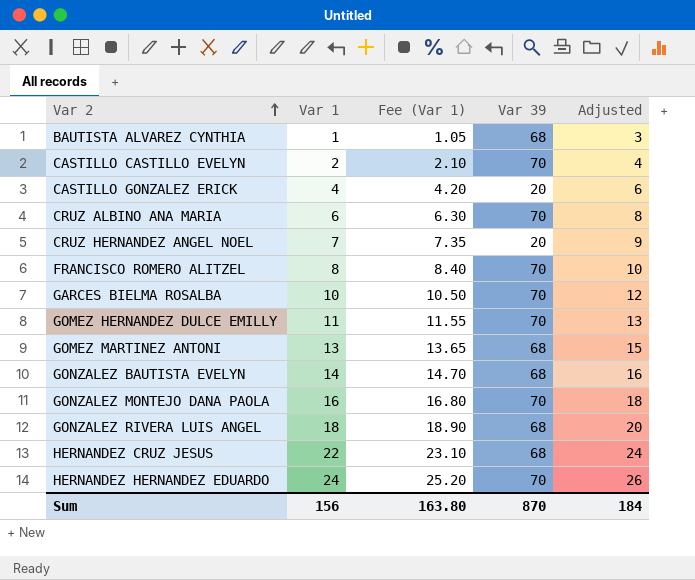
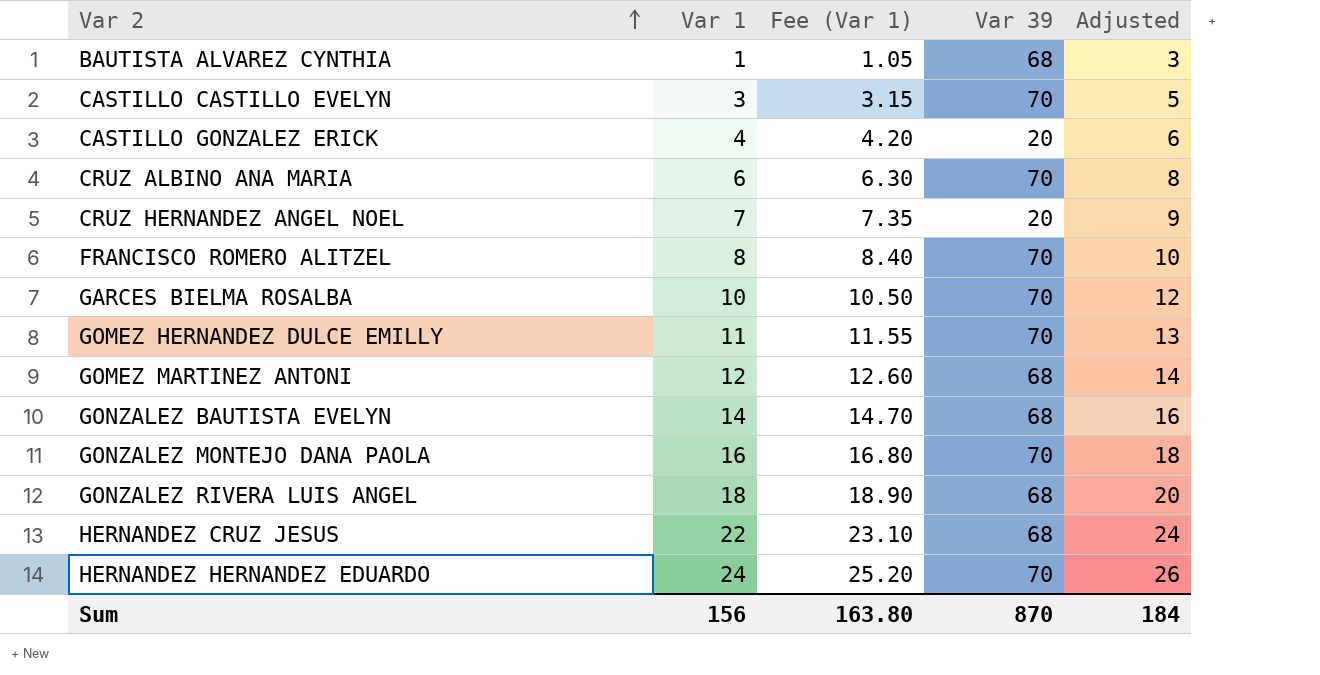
CASTILLO CASTILLO EVELYN | Var 1: 2 -> 3
CASTILLO CASTILLO EVELYN | Fee (Var 1): 2.10 -> 3.15
CASTILLO CASTILLO EVELYN | Adjusted: 4 -> 5
GOMEZ MARTINEZ ANTONI | Var 1: 13 -> 12
GOMEZ MARTINEZ ANTONI | Fee (Var 1): 13.65 -> 12.60
GOMEZ MARTINEZ ANTONI | Adjusted: 15 -> 14

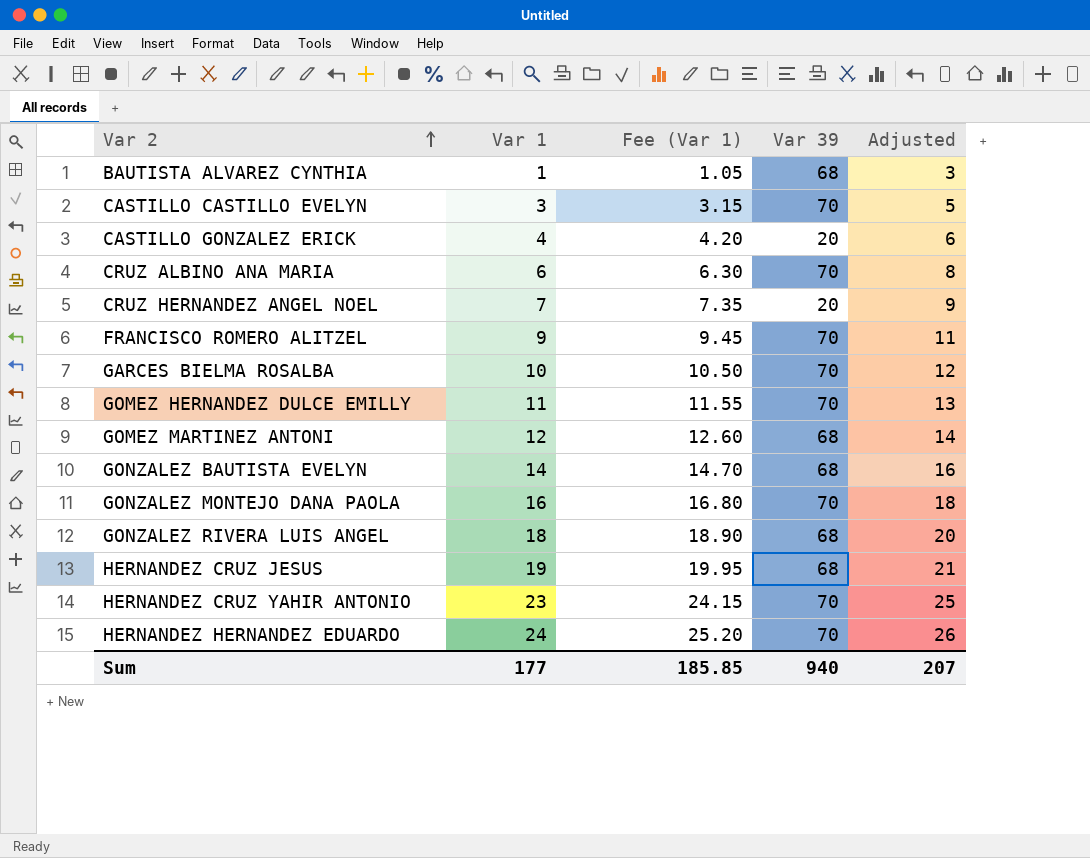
FRANCISCO ROMERO ALITZEL | Var 1: 8 -> 9
FRANCISCO ROMERO ALITZEL | Fee (Var 1): 8.40 -> 9.45
FRANCISCO ROMERO ALITZEL | Adjusted: 10 -> 11
HERNANDEZ CRUZ JESUS | Var 1: 22 -> 19
HERNANDEZ CRUZ JESUS | Fee (Var 1): 23.10 -> 19.95
HERNANDEZ CRUZ JESUS | Adjusted: 24 -> 21
row HERNANDEZ CRUZ YAHIR ANTONIO: none -> 23 | 24.15 | 70 | 25
Sum | Var 1: 156 -> 177
Sum | Fee (Var 1): 163.80 -> 185.85
Sum | Var 39: 870 -> 940
Sum | Adjusted: 184 -> 207

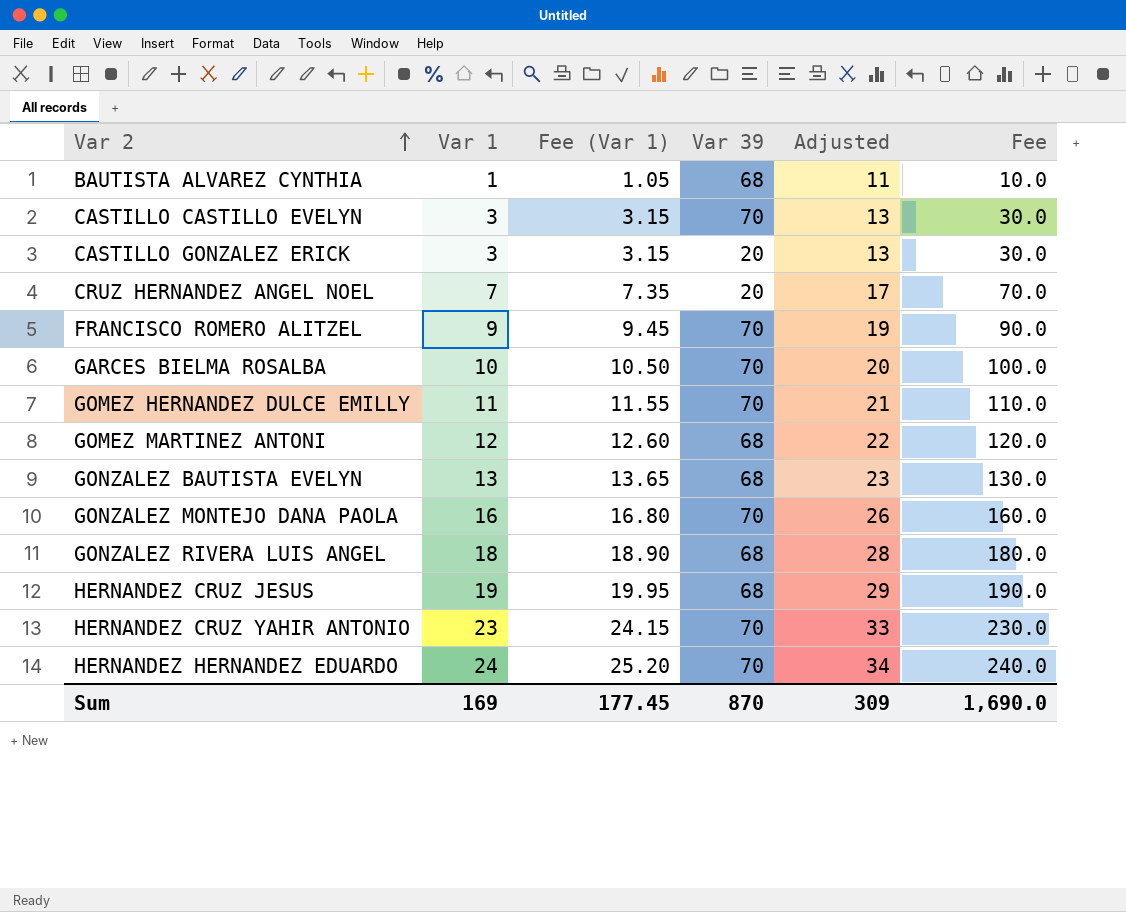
column Adjusted | formula: [Var 1] + 2 -> [Var 1] + 10
column Fee | formula: none -> [Var 1] * 10
row CRUZ ALBINO ANA MARIA: 6 | 6.30 | 70 | 8 -> none
CASTILLO GONZALEZ ERICK | Var 1: 4 -> 3
CASTILLO GONZALEZ ERICK | Fee (Var 1): 4.20 -> 3.15
GONZALEZ BAUTISTA EVELYN | Var 1: 14 -> 13
GONZALEZ BAUTISTA EVELYN | Fee (Var 1): 14.70 -> 13.65
Sum | Var 1: 177 -> 169
Sum | Fee (Var 1): 185.85 -> 177.45
Sum | Var 39: 940 -> 870
Sum | Adjusted: 207 -> 309

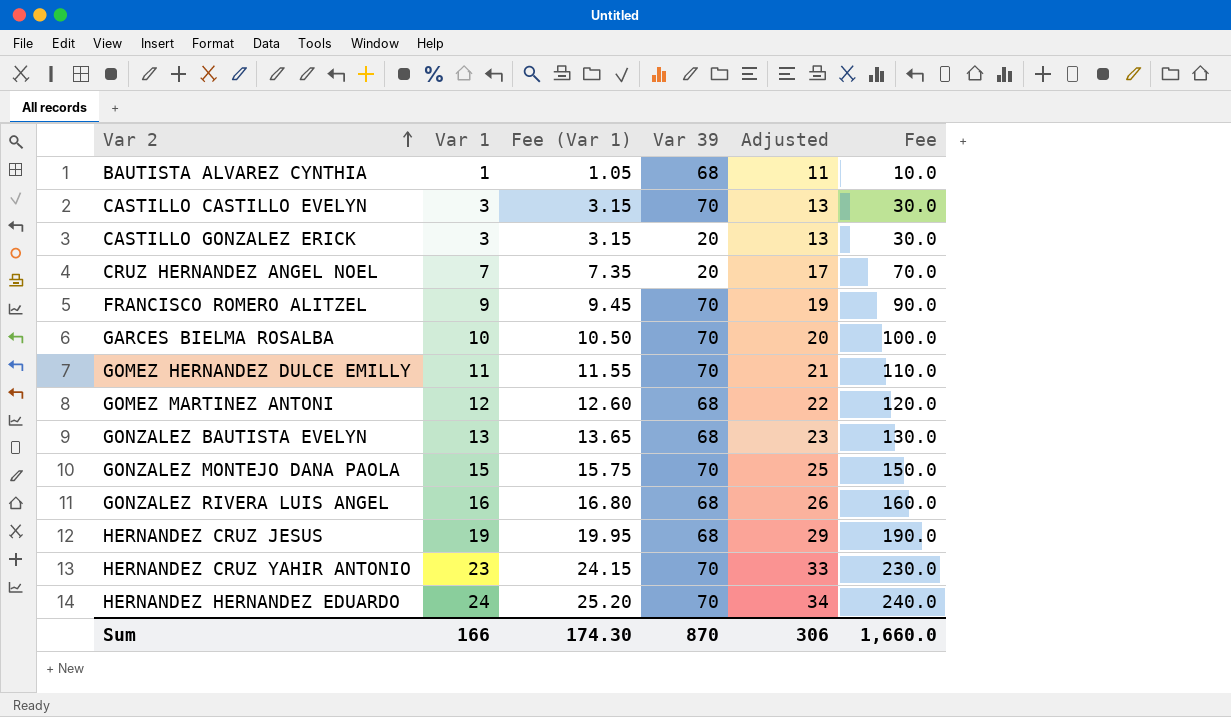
GONZALEZ MONTEJO DANA PAOLA | Var 1: 16 -> 15
GONZALEZ MONTEJO DANA PAOLA | Fee (Var 1): 16.80 -> 15.75
GONZALEZ MONTEJO DANA PAOLA | Adjusted: 26 -> 25
GONZALEZ MONTEJO DANA PAOLA | Fee: 160.0 -> 150.0
GONZALEZ RIVERA LUIS ANGEL | Var 1: 18 -> 16
GONZALEZ RIVERA LUIS ANGEL | Fee (Var 1): 18.90 -> 16.80
GONZALEZ RIVERA LUIS ANGEL | Adjusted: 28 -> 26
GONZALEZ RIVERA LUIS ANGEL | Fee: 180.0 -> 160.0
Sum | Var 1: 169 -> 166
Sum | Fee (Var 1): 177.45 -> 174.30
Sum | Adjusted: 309 -> 306
Sum | Fee: 1,690.0 -> 1,660.0

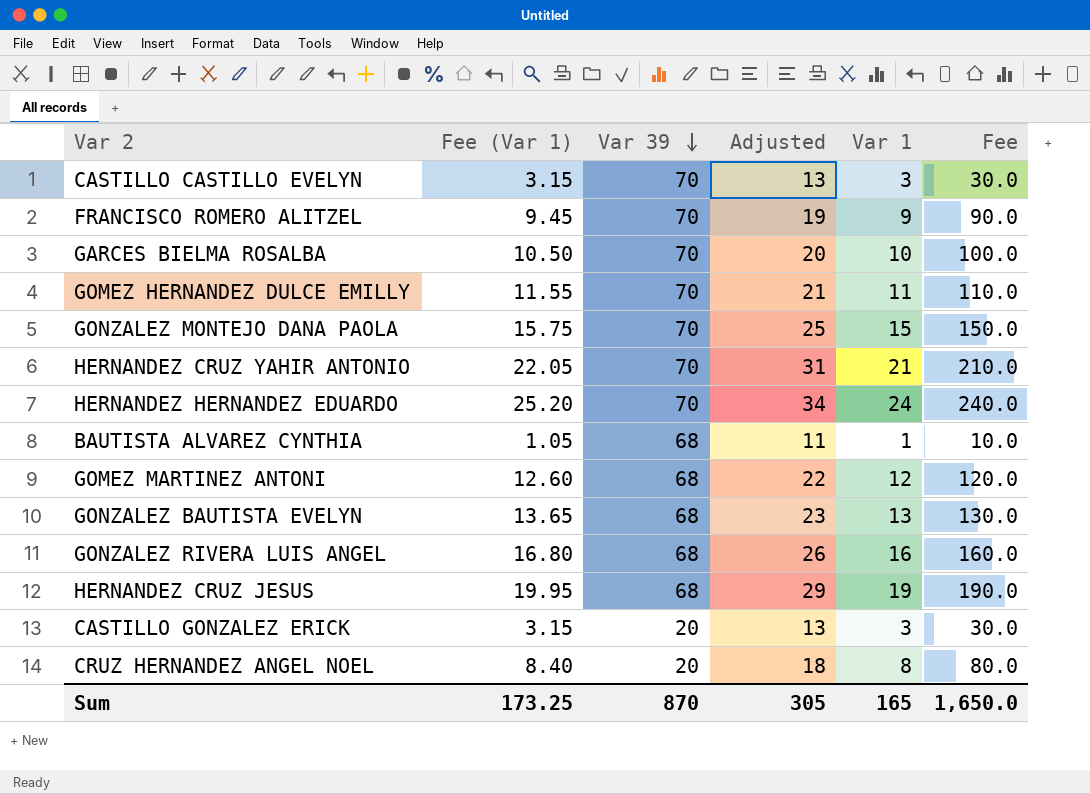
row order: Var 2 ascending -> Var 39 descending
column Var 1 | position: 2 -> 5
HERNANDEZ CRUZ YAHIR ANTONIO | Fee (Var 1): 24.15 -> 22.05
HERNANDEZ CRUZ YAHIR ANTONIO | Adjusted: 33 -> 31
HERNANDEZ CRUZ YAHIR ANTONIO | Var 1: 23 -> 21
HERNANDEZ CRUZ YAHIR ANTONIO | Fee: 230.0 -> 210.0
CRUZ HERNANDEZ ANGEL NOEL | Fee (Var 1): 7.35 -> 8.40
CRUZ HERNANDEZ ANGEL NOEL | Adjusted: 17 -> 18
CRUZ HERNANDEZ ANGEL NOEL | Var 1: 7 -> 8
CRUZ HERNANDEZ ANGEL NOEL | Fee: 70.0 -> 80.0
Sum | Fee (Var 1): 174.30 -> 173.25
Sum | Adjusted: 306 -> 305
Sum | Var 1: 166 -> 165
Sum | Fee: 1,660.0 -> 1,650.0

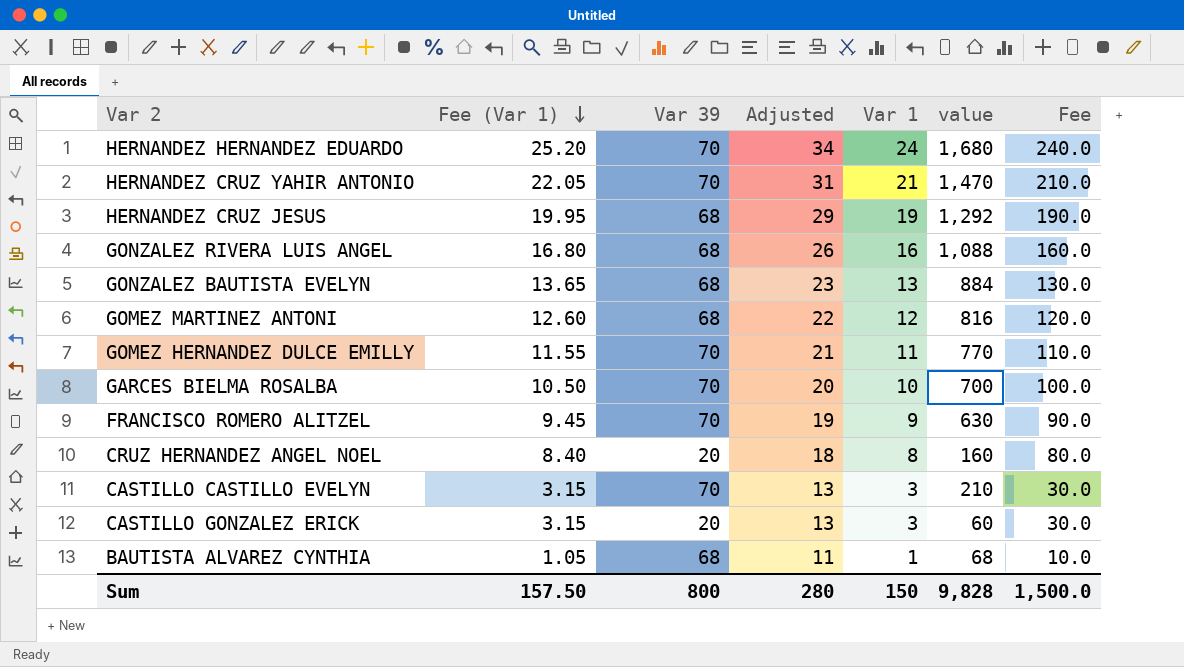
row order: Var 39 descending -> Fee (Var 1) descending
column value | formula: none -> [Var 39] * [Var 1]
row GONZALEZ MONTEJO DANA PAOLA: 15.75 | 70 | 25 | 15 | 150.0 -> none
Sum | Fee (Var 1): 173.25 -> 157.50
Sum | Var 39: 870 -> 800
Sum | Adjusted: 305 -> 280
Sum | Var 1: 165 -> 150
Sum | Fee: 1,650.0 -> 1,500.0

